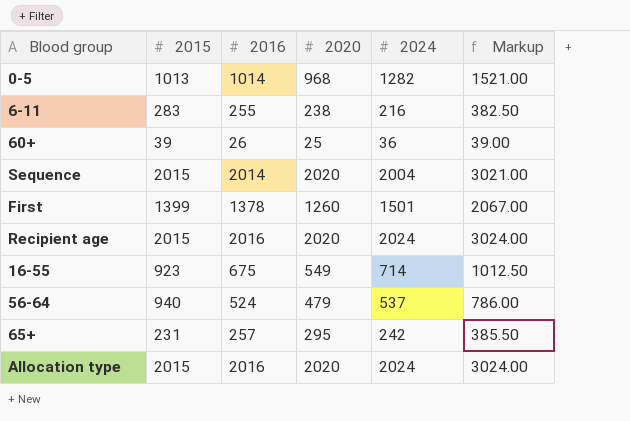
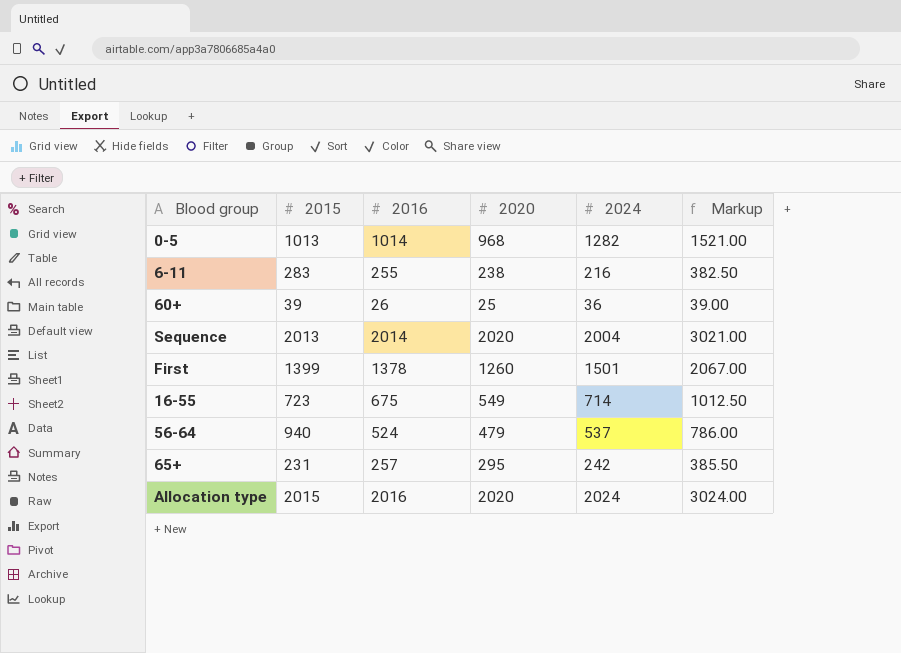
row Recipient age: 2015 | 2016 | 2020 | 2024 | 3024.00 -> none
Sequence | 2015: 2015 -> 2013
16-55 | 2015: 923 -> 723

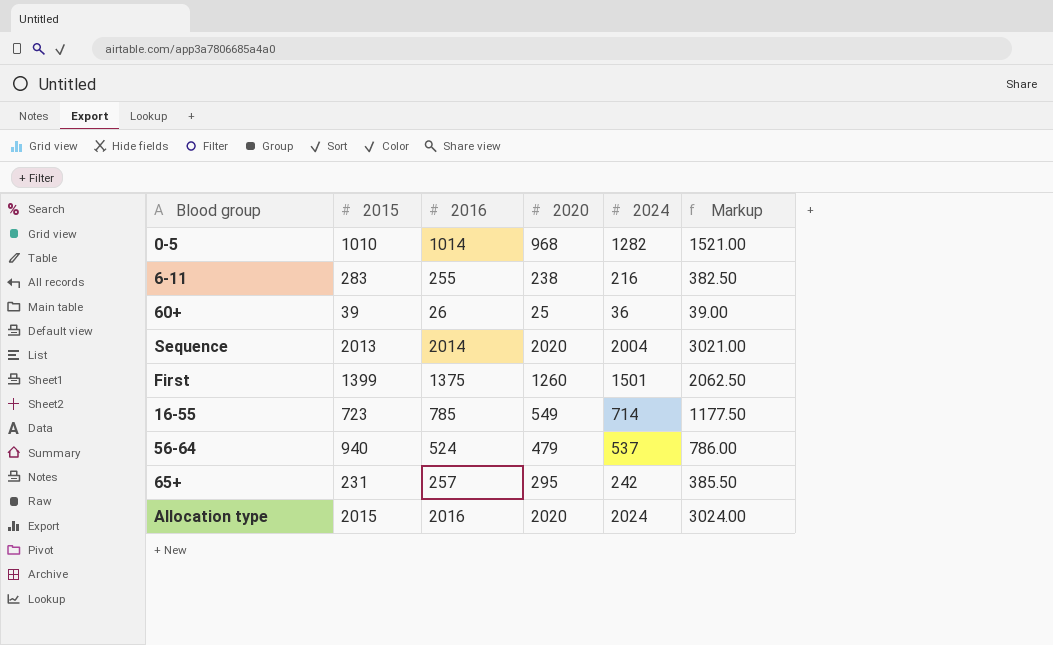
0-5 | 2015: 1013 -> 1010
First | 2016: 1378 -> 1375
First | Markup: 2067.00 -> 2062.50
16-55 | 2016: 675 -> 785
16-55 | Markup: 1012.50 -> 1177.50

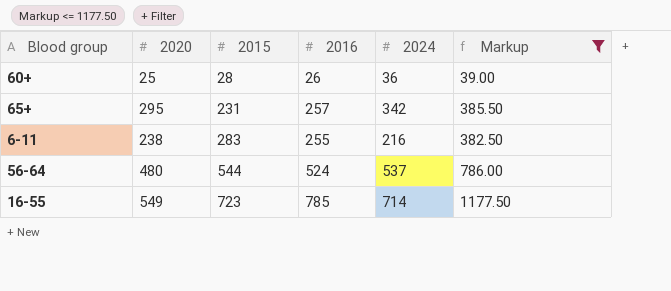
filter: none -> Markup <= 1177.50
row order: none -> 2015 ascending
column 2020 | position: 4 -> 2
60+ | 2015: 39 -> 28
65+ | 2024: 242 -> 342
56-64 | 2020: 479 -> 480
56-64 | 2015: 940 -> 544

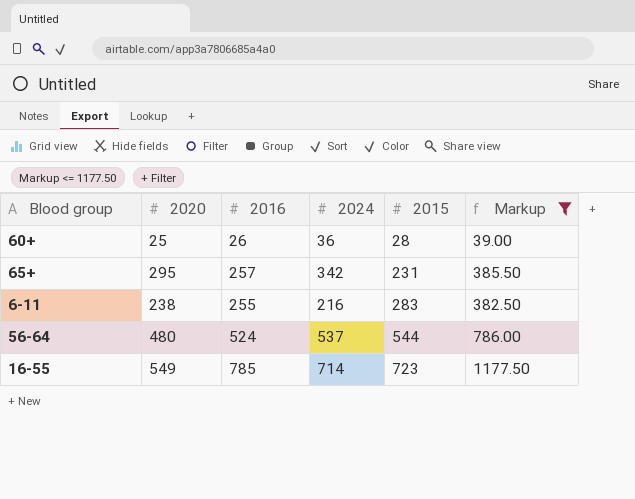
column 2015 | position: 3 -> 5

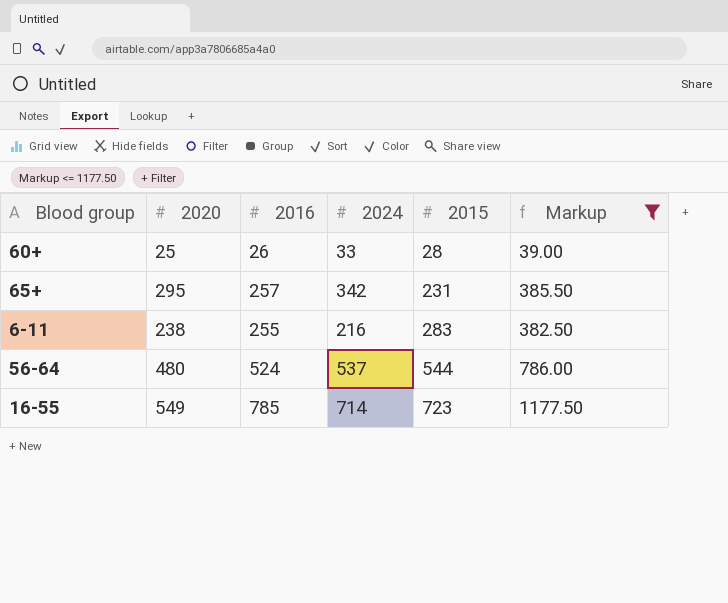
60+ | 2024: 36 -> 33

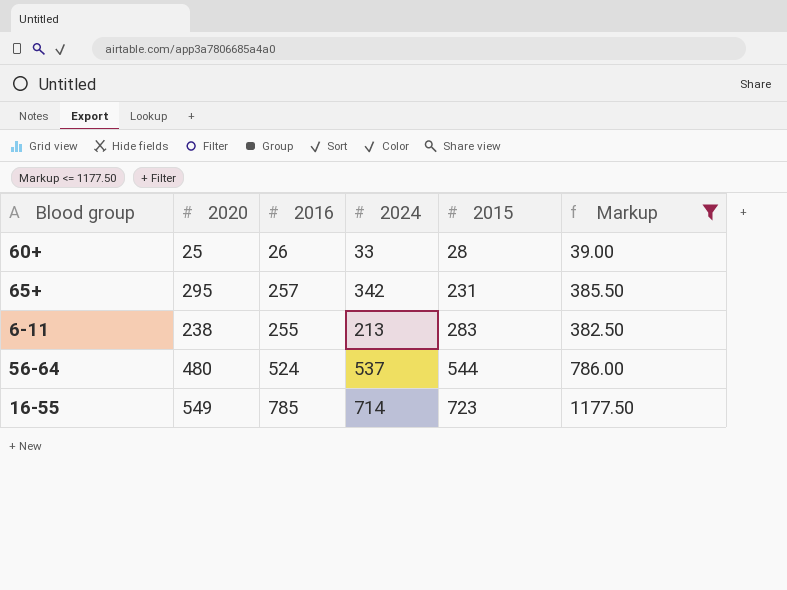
6-11 | 2024: 216 -> 213

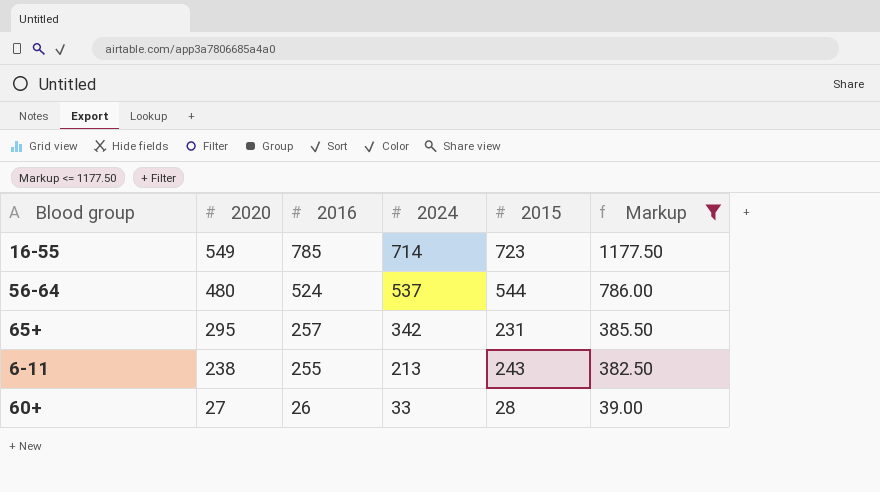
row order: 2015 ascending -> 2020 descending
6-11 | 2015: 283 -> 243
60+ | 2020: 25 -> 27

